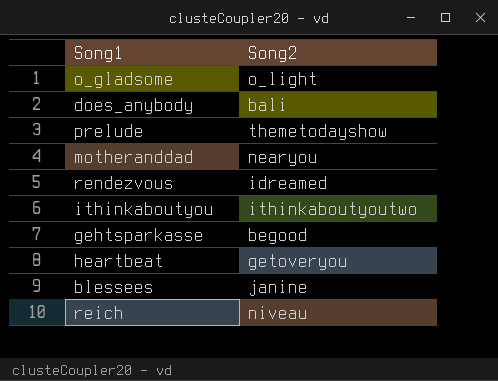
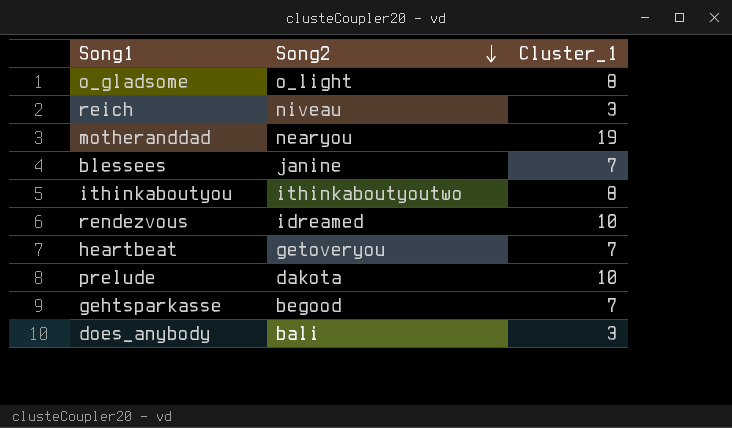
row order: none -> Song2 descending
column Cluster_1 | position: none -> 3
prelude | Song2: themetodayshow -> dakota

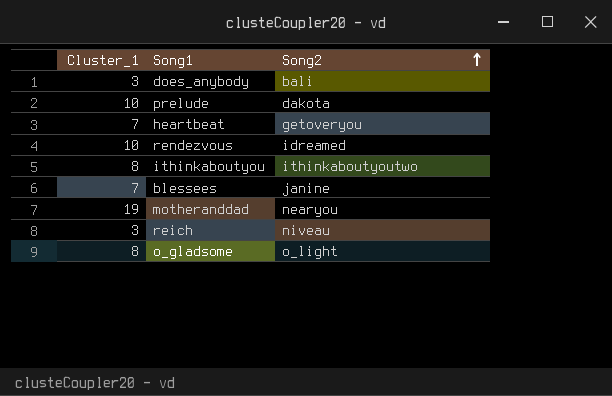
row order: Song2 descending -> Song2 ascending
column Cluster_1 | position: 3 -> 1
row gehtsparkasse: begood | 7 -> none

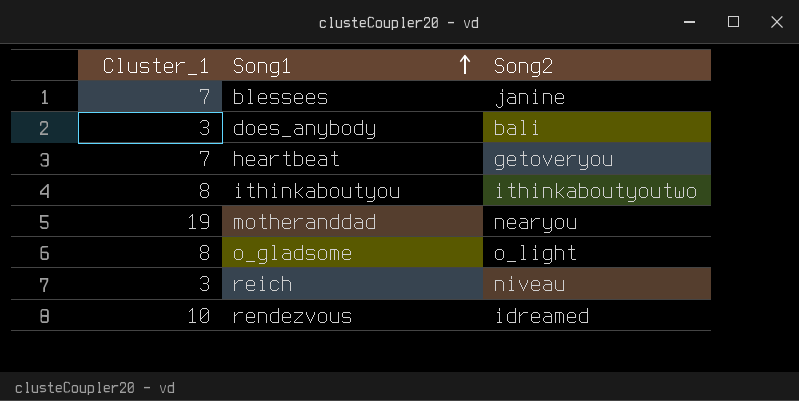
row order: Song2 ascending -> Song1 ascending
row prelude: 10 | dakota -> none

